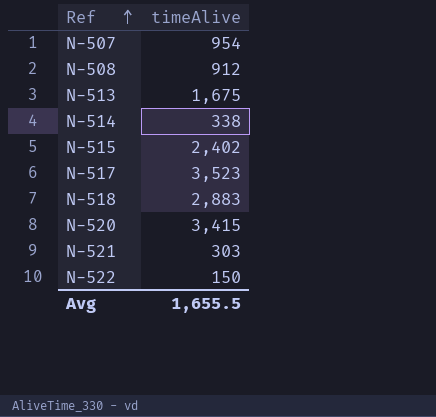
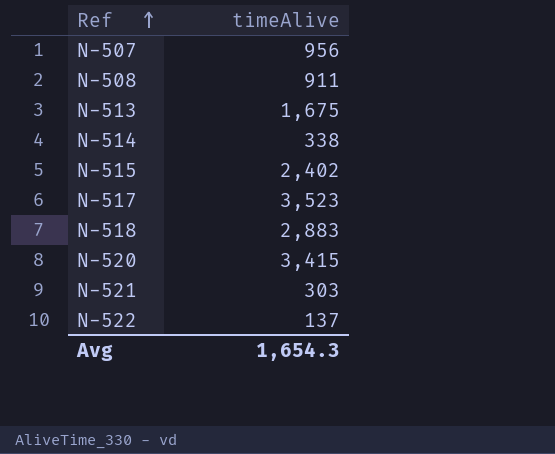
N-507 | timeAlive: 954 -> 956
N-508 | timeAlive: 912 -> 911
N-522 | timeAlive: 150 -> 137
Avg | timeAlive: 1,655.5 -> 1,654.3

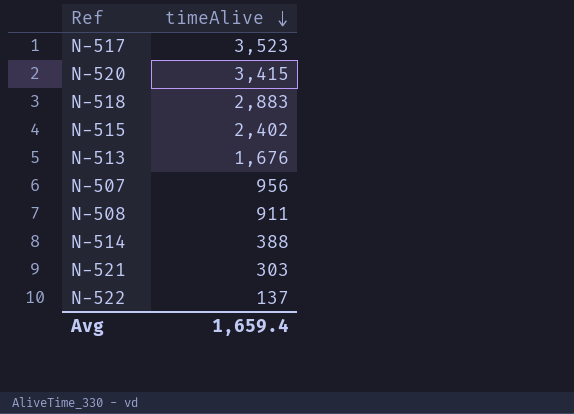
row order: Ref ascending -> timeAlive descending
N-513 | timeAlive: 1,675 -> 1,676
N-514 | timeAlive: 338 -> 388
Avg | timeAlive: 1,654.3 -> 1,659.4

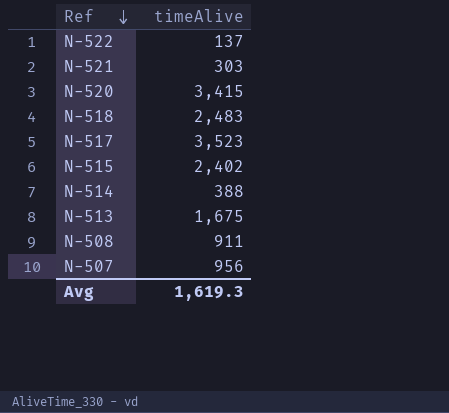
row order: timeAlive descending -> Ref descending
N-518 | timeAlive: 2,883 -> 2,483
N-513 | timeAlive: 1,676 -> 1,675
Avg | timeAlive: 1,659.4 -> 1,619.3

